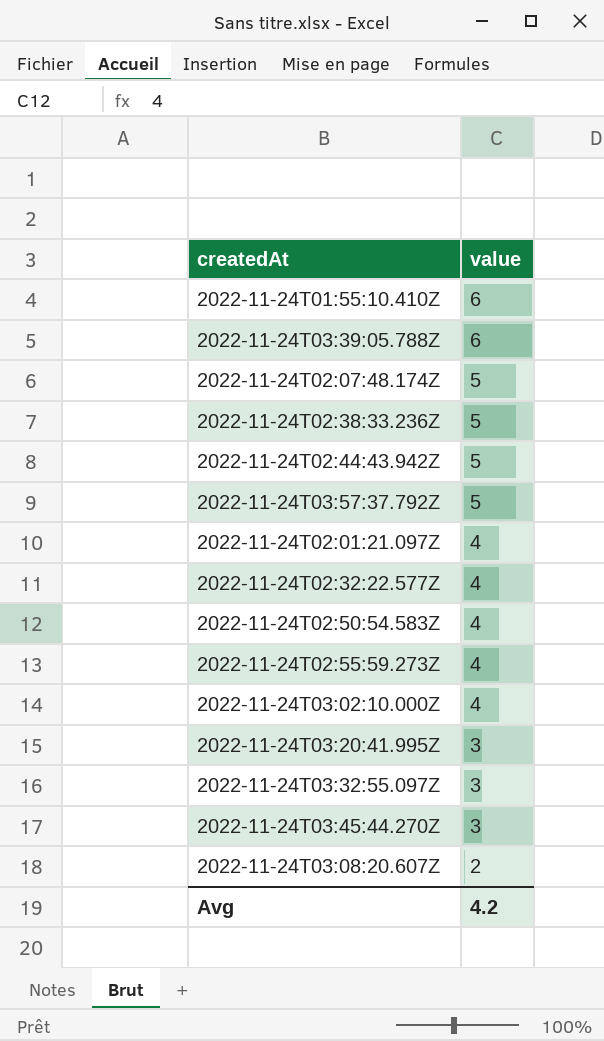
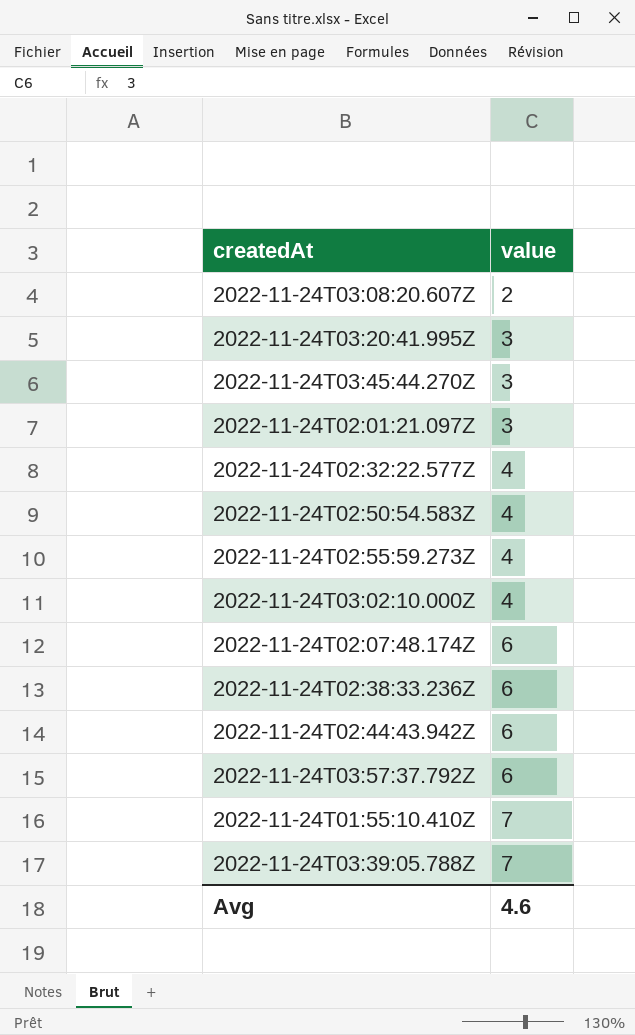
row order: value descending -> value ascending
row 2022-11-24T03:32:55.097Z: 3 -> none
2022-11-24T02:01:21.097Z | value: 4 -> 3
2022-11-24T02:07:48.174Z | value: 5 -> 6
2022-11-24T02:38:33.236Z | value: 5 -> 6
2022-11-24T02:44:43.942Z | value: 5 -> 6
2022-11-24T03:57:37.792Z | value: 5 -> 6
2022-11-24T01:55:10.410Z | value: 6 -> 7
2022-11-24T03:39:05.788Z | value: 6 -> 7
Avg | value: 4.2 -> 4.6

